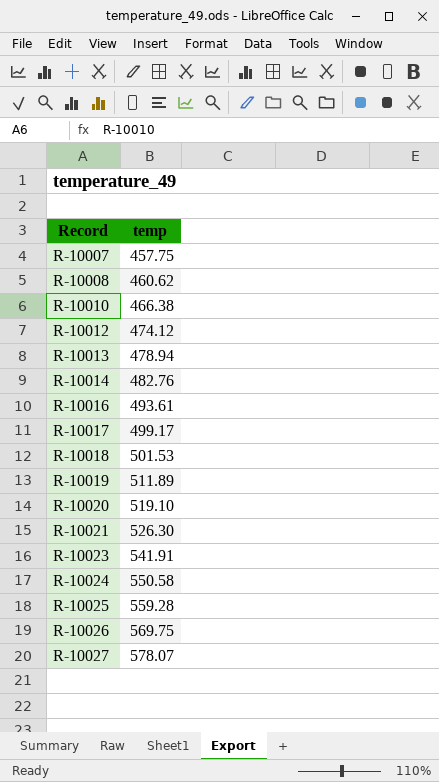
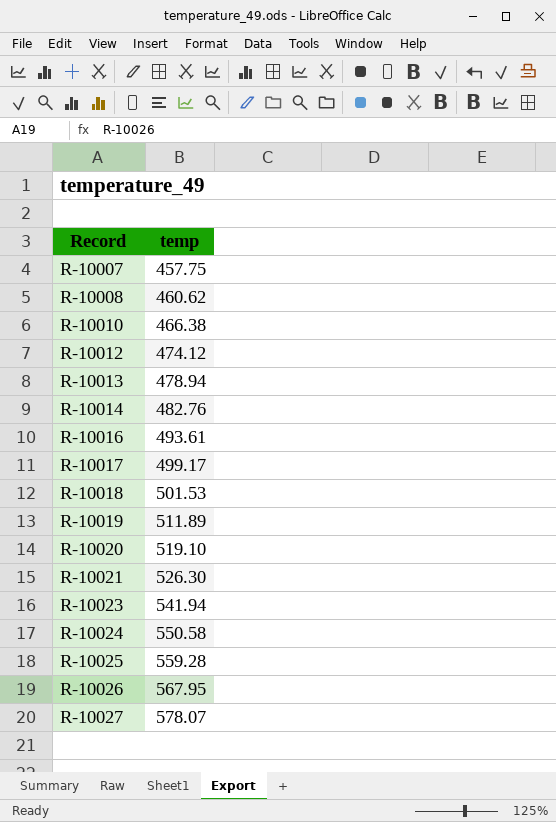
R-10023 | temp: 541.91 -> 541.94
R-10026 | temp: 569.75 -> 567.95

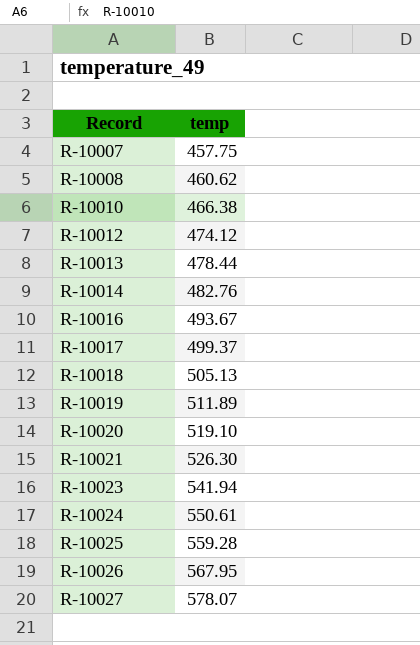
R-10013 | temp: 478.94 -> 478.44
R-10016 | temp: 493.61 -> 493.67
R-10017 | temp: 499.17 -> 499.37
R-10018 | temp: 501.53 -> 505.13
R-10024 | temp: 550.58 -> 550.61

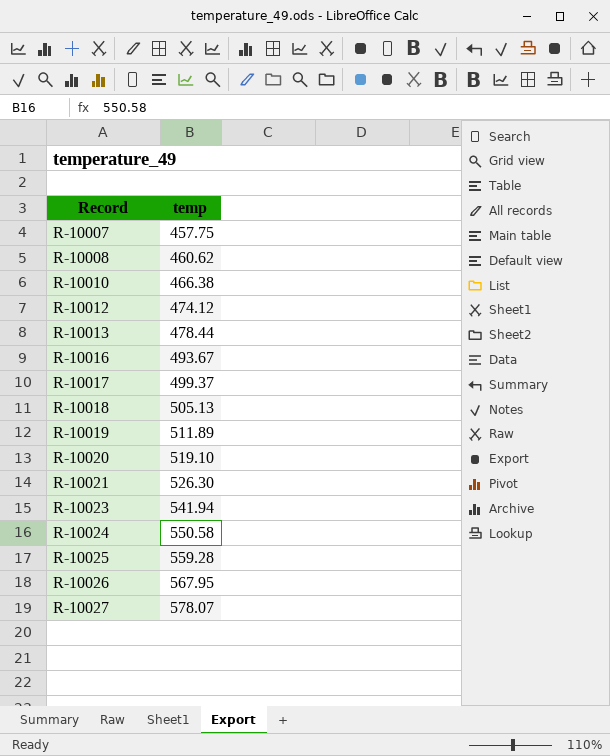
row R-10014: 482.76 -> none
R-10024 | temp: 550.61 -> 550.58

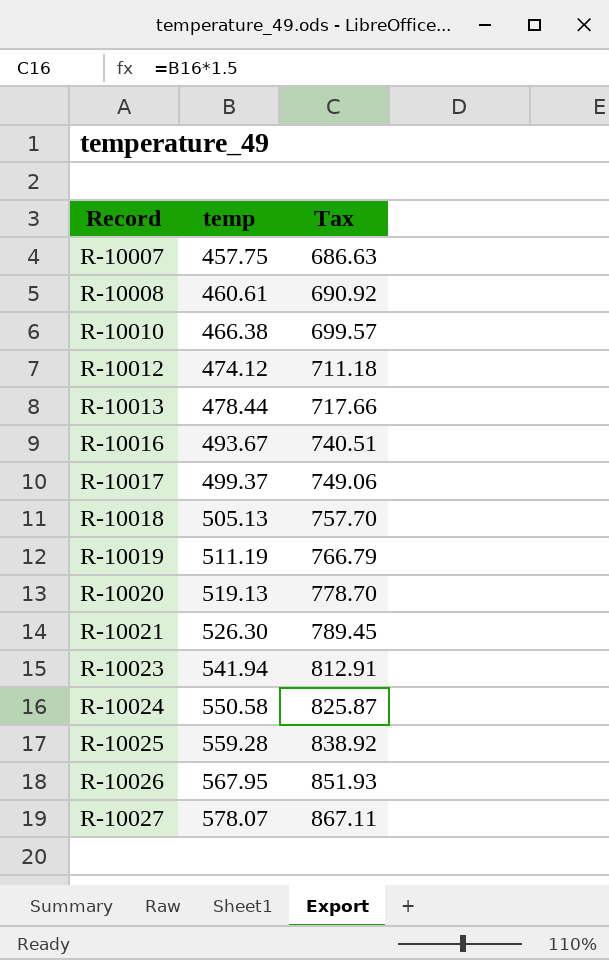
column Tax | formula: none -> [temp] * 1.5
R-10008 | temp: 460.62 -> 460.61
R-10019 | temp: 511.89 -> 511.19
R-10020 | temp: 519.10 -> 519.13

